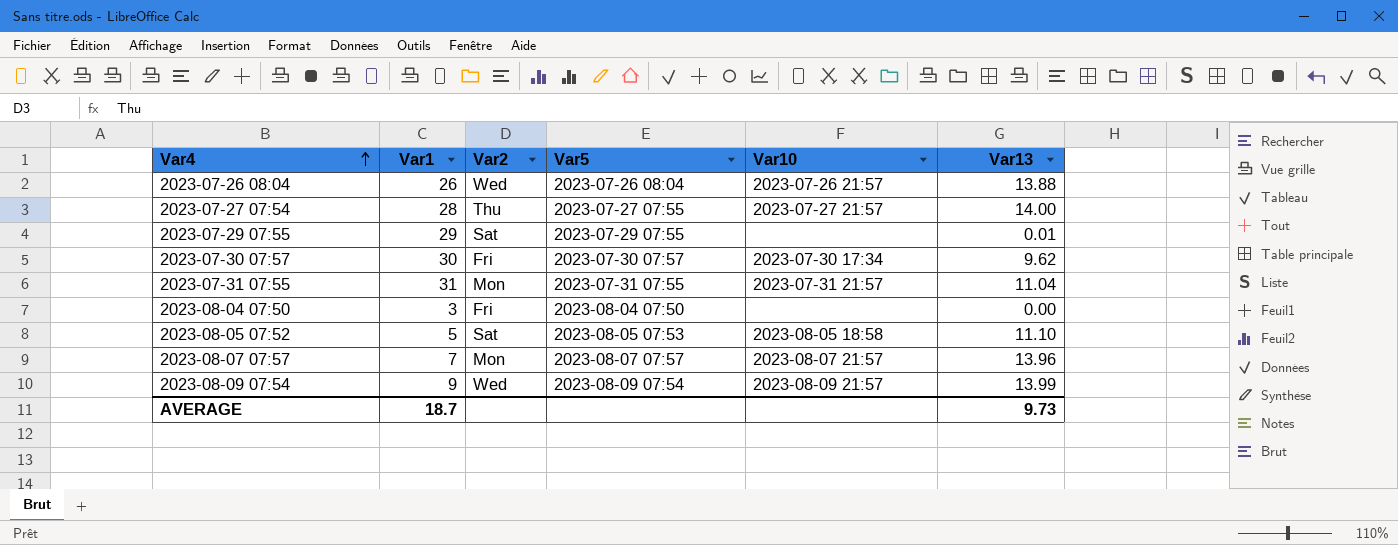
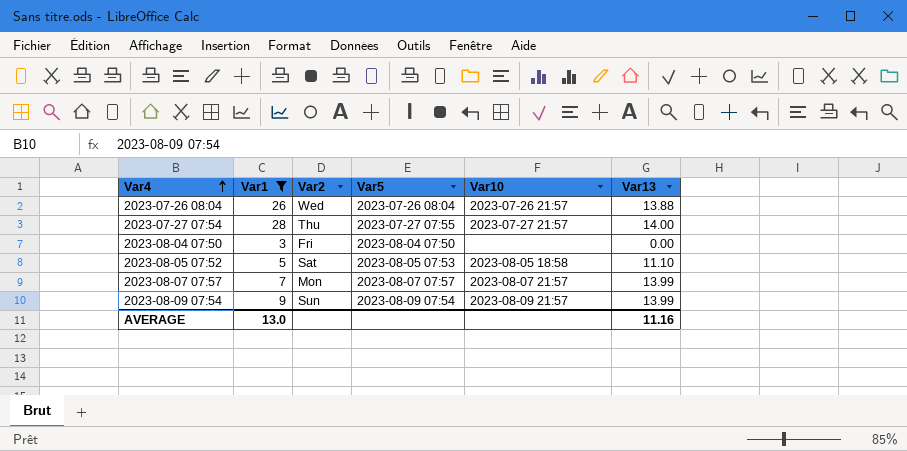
filter: none -> Var1 <= 28
2023-08-07 07:57 | Var13: 13.96 -> 13.99
2023-08-09 07:54 | Var2: Wed -> Sun
AVERAGE | Var1: 18.7 -> 13.0
AVERAGE | Var13: 9.73 -> 11.16

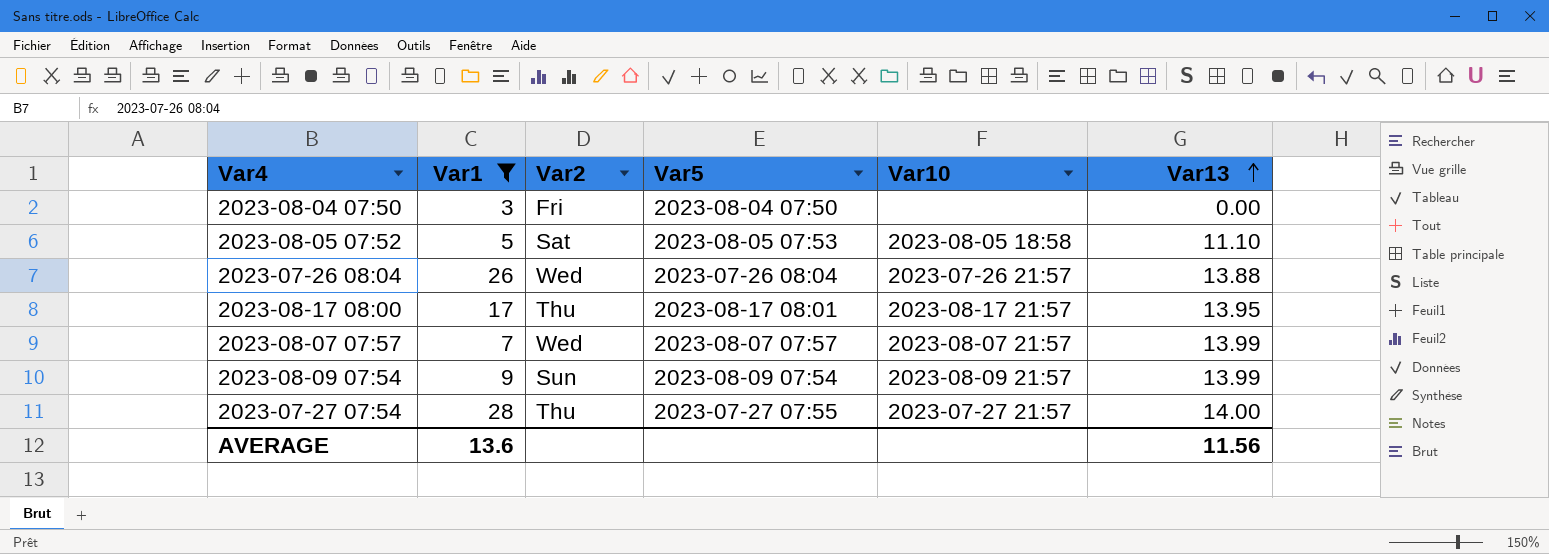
row order: Var4 ascending -> Var13 ascending
row 2023-08-17 08:00: none -> 17 | Thu | 2023-08-17 08:01 | 2023-08-17 21:57 | 13.95
2023-08-07 07:57 | Var2: Mon -> Wed
AVERAGE | Var1: 13.0 -> 13.6
AVERAGE | Var13: 11.16 -> 11.56

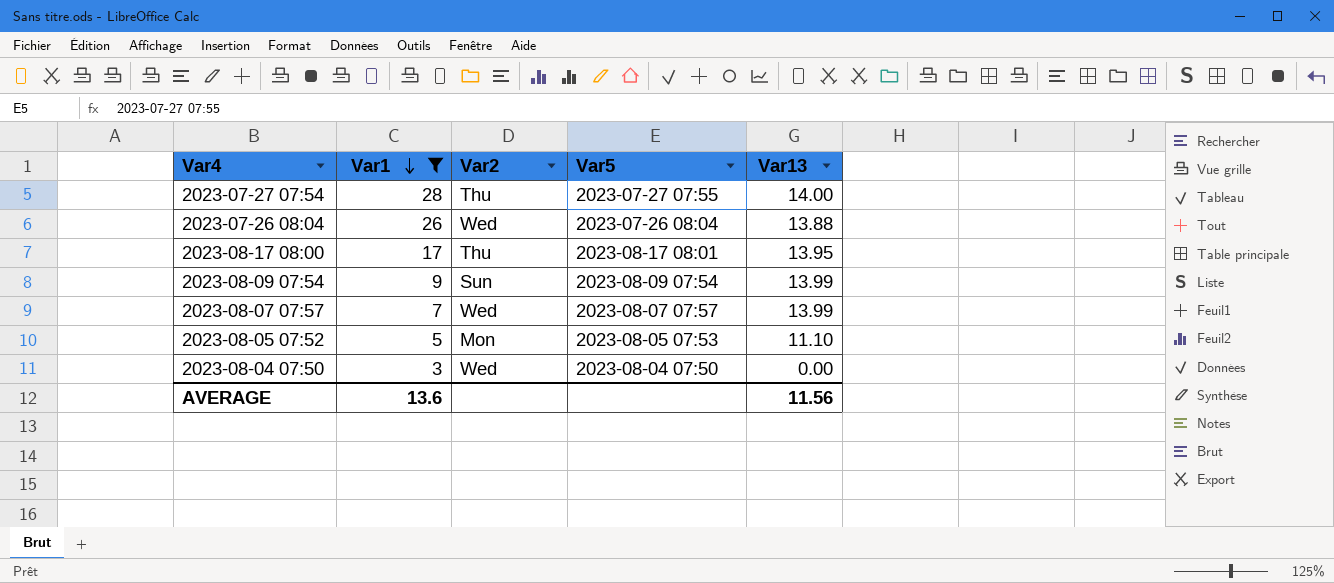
row order: Var13 ascending -> Var1 descending
column Var10 | position: 5 -> none
2023-08-05 07:52 | Var2: Sat -> Mon
2023-08-04 07:50 | Var2: Fri -> Wed

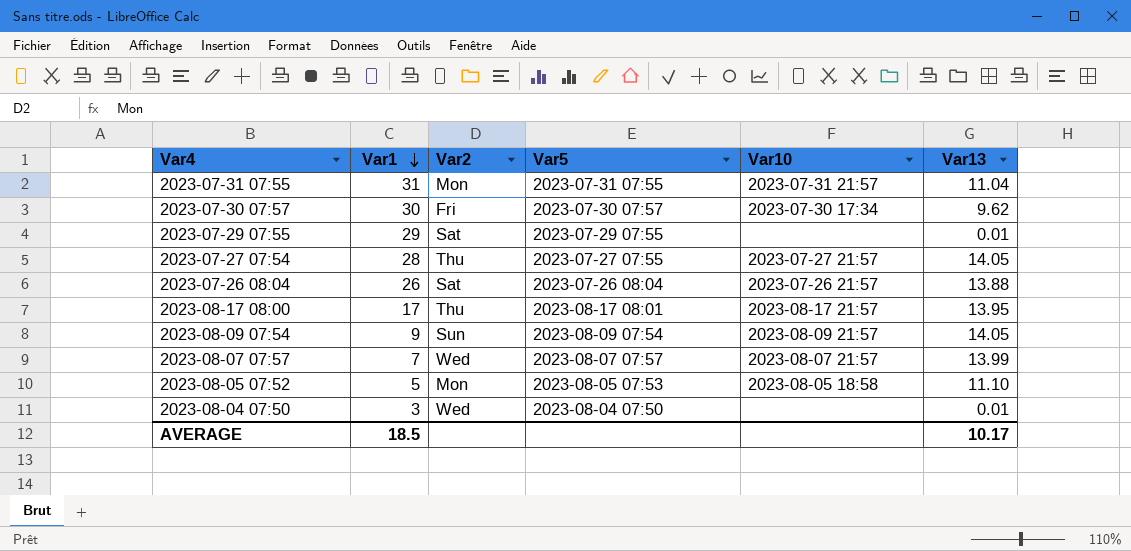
filter: Var1 <= 28 -> none
column Var10 | position: none -> 5
2023-07-27 07:54 | Var13: 14.00 -> 14.05
2023-07-26 08:04 | Var2: Wed -> Sat
2023-08-09 07:54 | Var13: 13.99 -> 14.05
2023-08-04 07:50 | Var13: 0.00 -> 0.01
AVERAGE | Var1: 13.6 -> 18.5
AVERAGE | Var13: 11.56 -> 10.17

